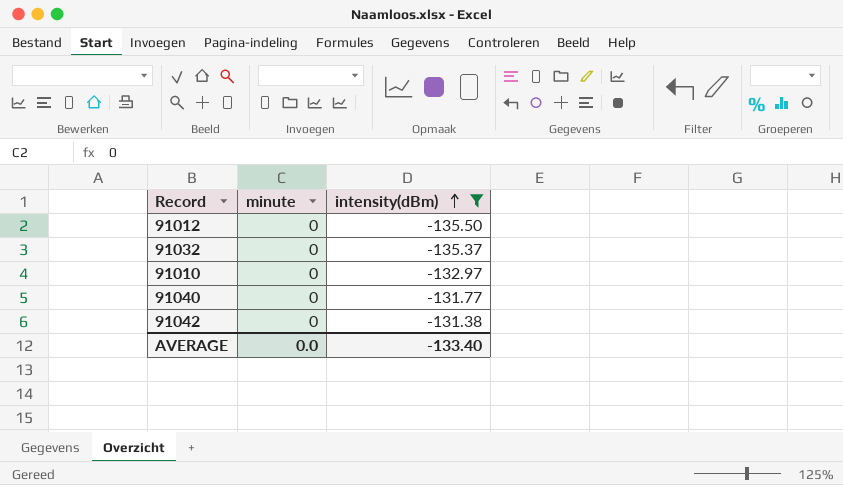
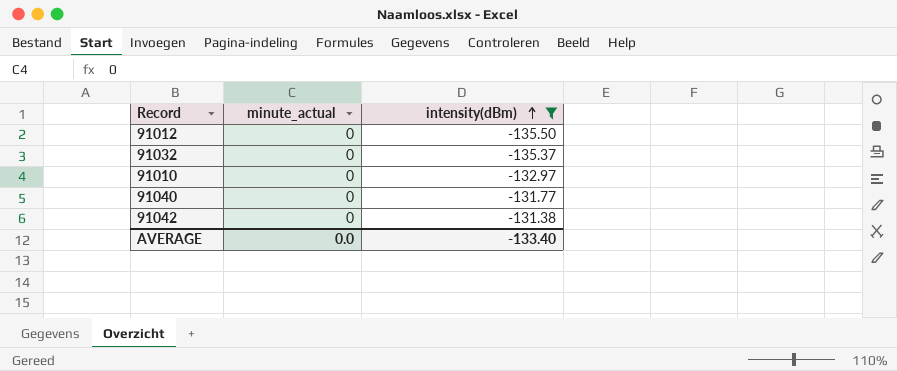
column name: minute -> minute_actual

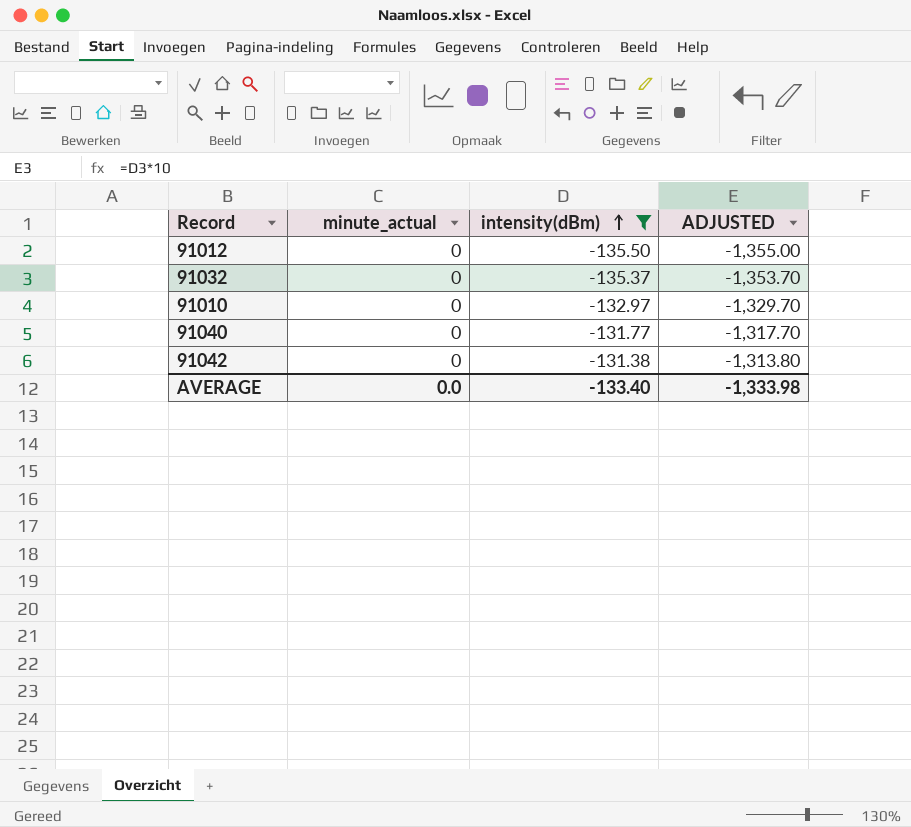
column ADJUSTED | formula: none -> [intensity(dBm)] * 10

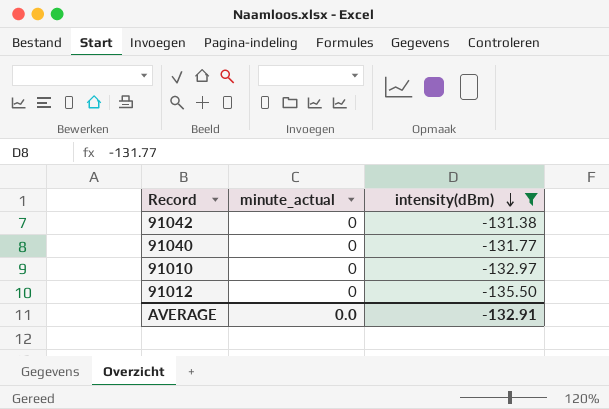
row order: intensity(dBm) ascending -> intensity(dBm) descending
column ADJUSTED | formula: [intensity(dBm)] * 10 -> none
row 91032: 0 | -135.37 | -1,353.70 -> none
AVERAGE | intensity(dBm): -133.40 -> -132.91

